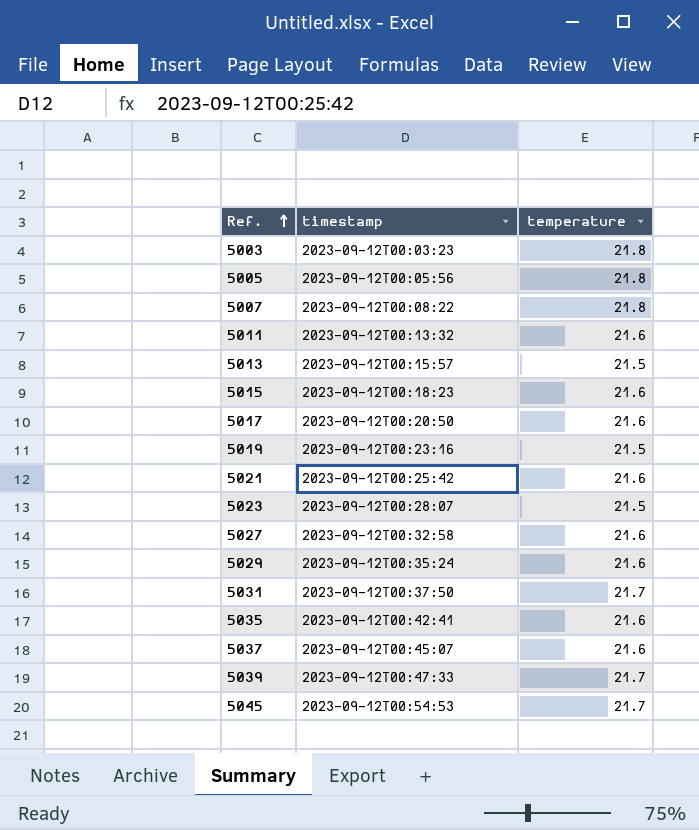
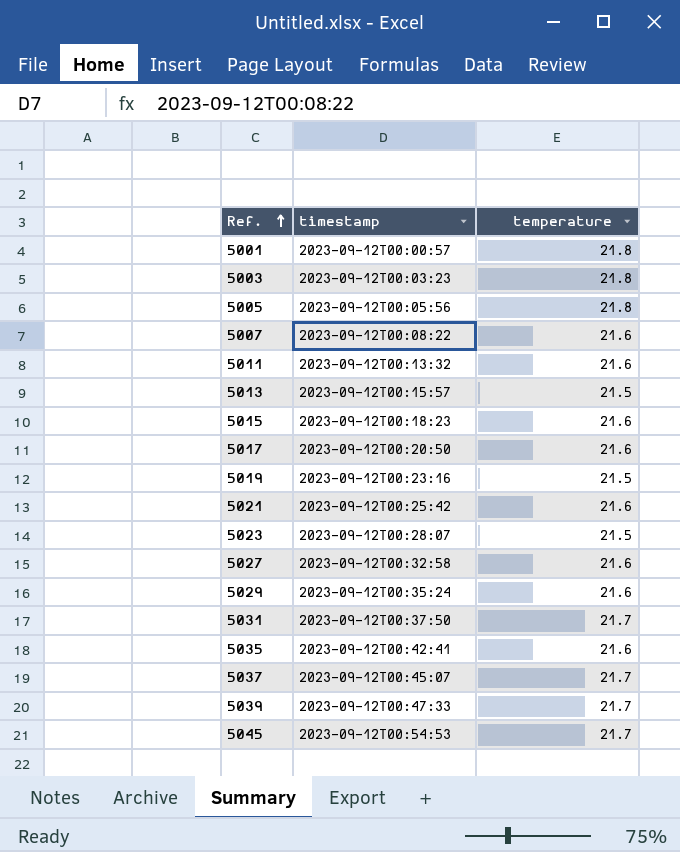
row 5001: none -> 2023-09-12T00:00:57 | 21.8
5007 | temperature: 21.8 -> 21.6
5037 | temperature: 21.6 -> 21.7

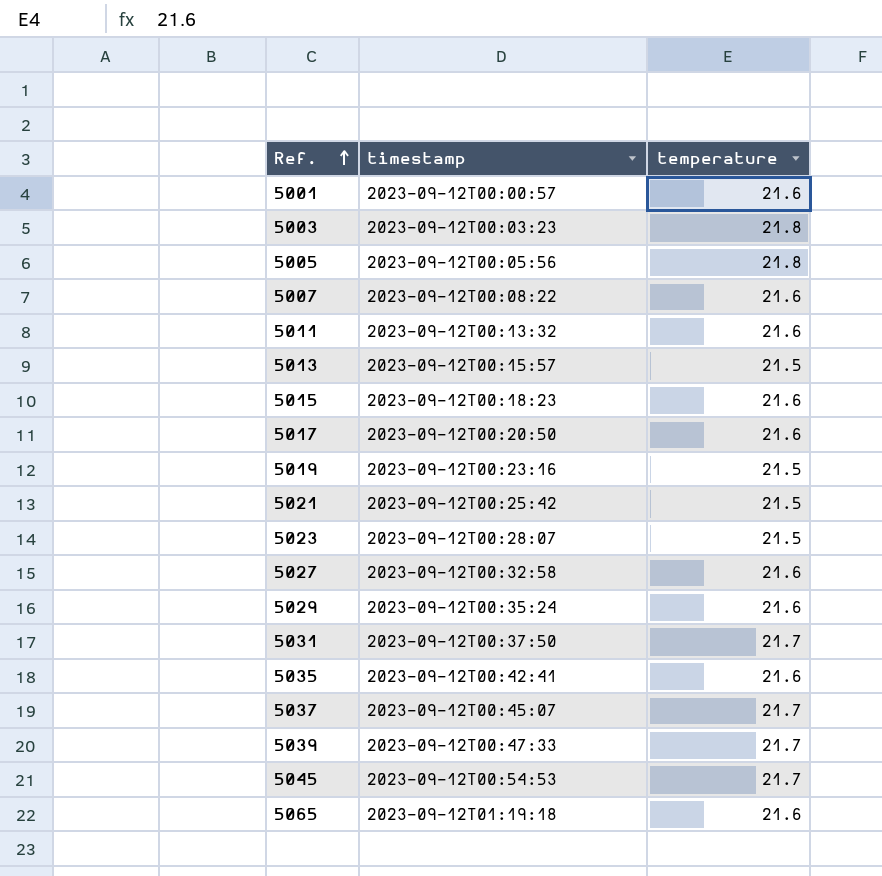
5001 | temperature: 21.8 -> 21.6
5021 | temperature: 21.6 -> 21.5
row 5065: none -> 2023-09-12T01:19:18 | 21.6

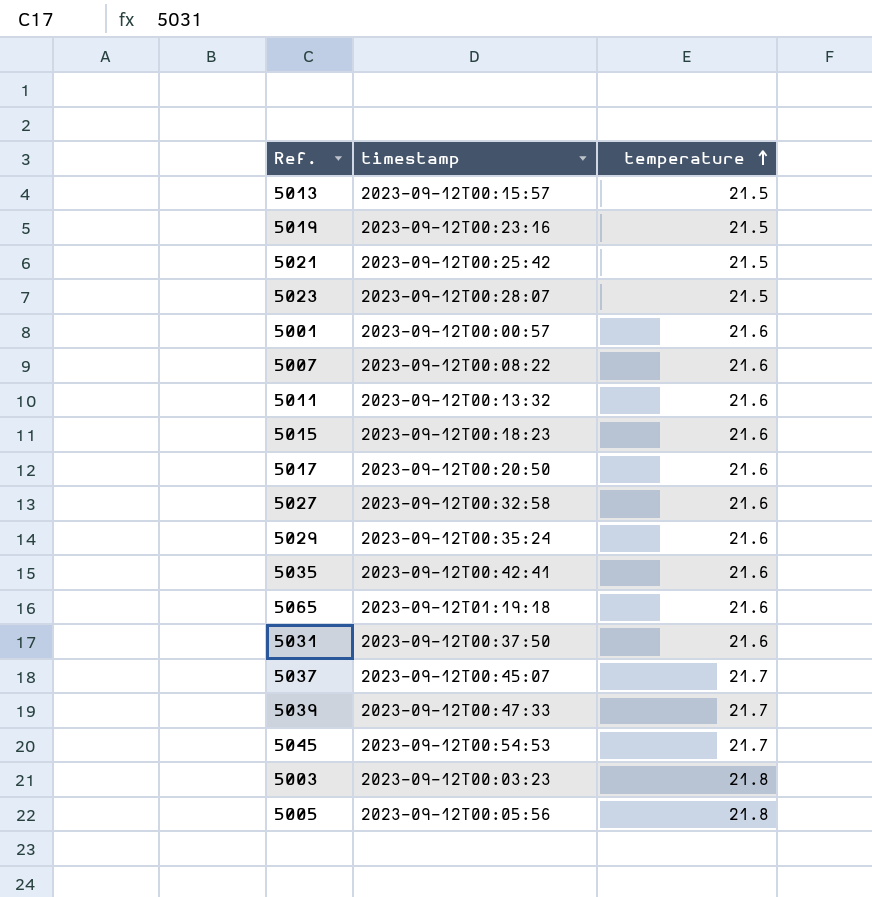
row order: Ref. ascending -> temperature ascending
5031 | temperature: 21.7 -> 21.6

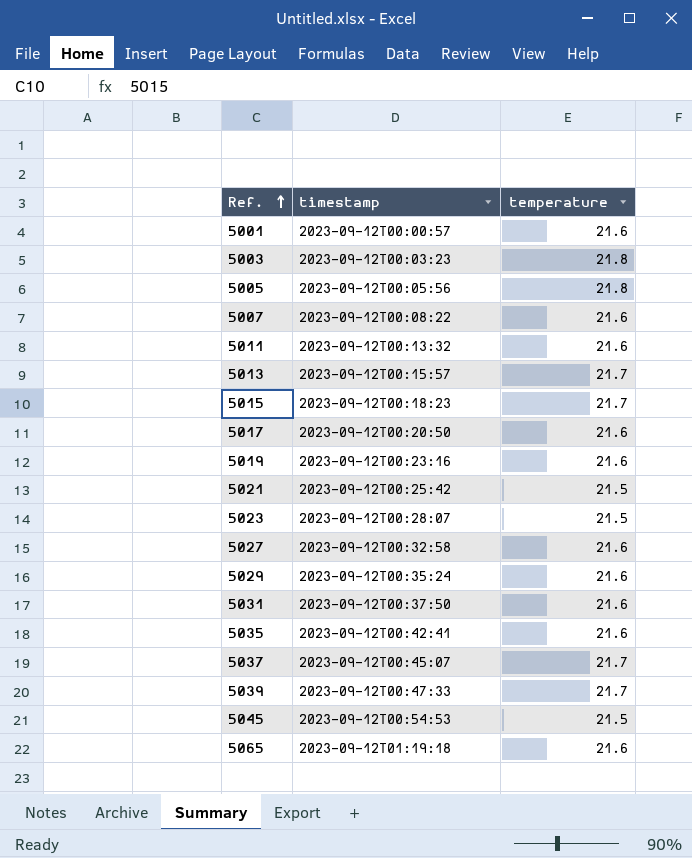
row order: temperature ascending -> Ref. ascending
5013 | temperature: 21.5 -> 21.7
5015 | temperature: 21.6 -> 21.7
5019 | temperature: 21.5 -> 21.6
5045 | temperature: 21.7 -> 21.5

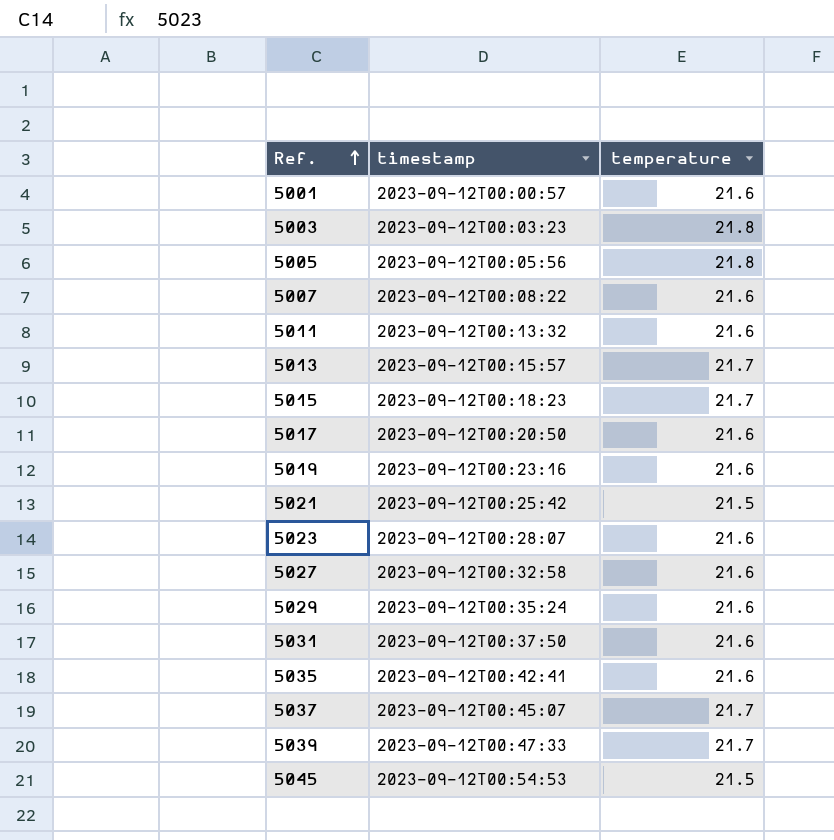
row 5065: 2023-09-12T01:19:18 | 21.6 -> none
5023 | temperature: 21.5 -> 21.6

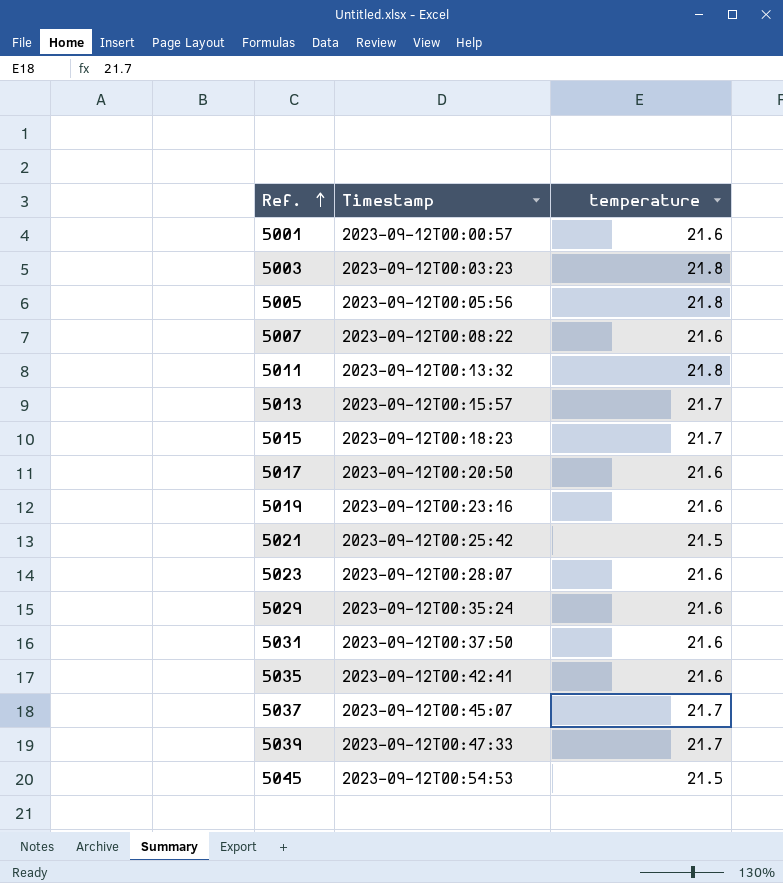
column name: timestamp -> Timestamp
row 5027: 2023-09-12T00:32:58 | 21.6 -> none
5011 | temperature: 21.6 -> 21.8

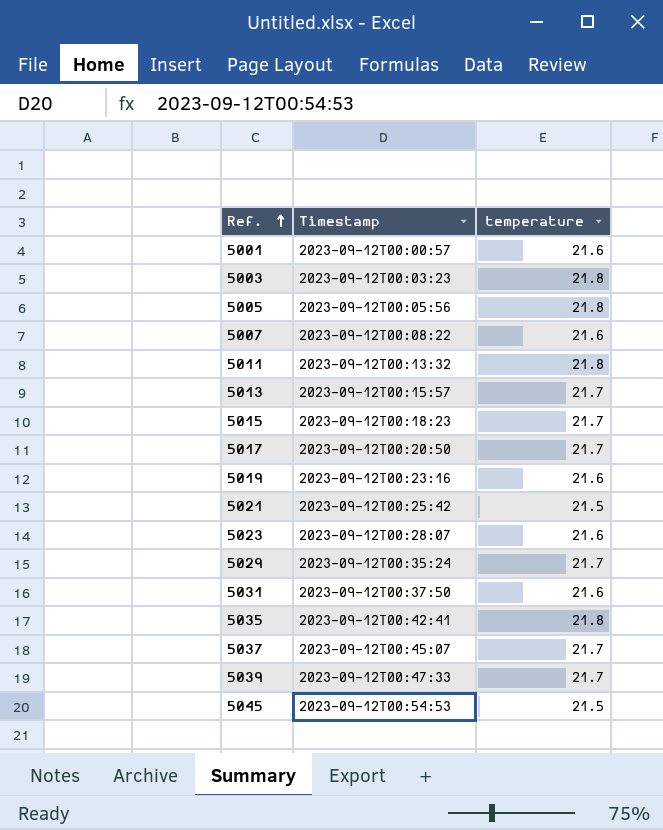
5017 | temperature: 21.6 -> 21.7
5029 | temperature: 21.6 -> 21.7
5035 | temperature: 21.6 -> 21.8

